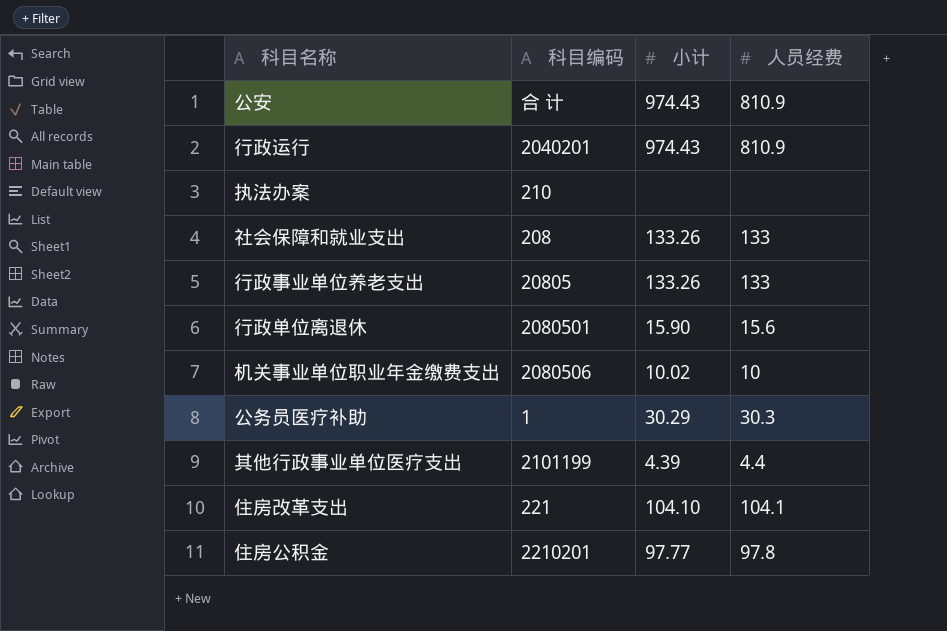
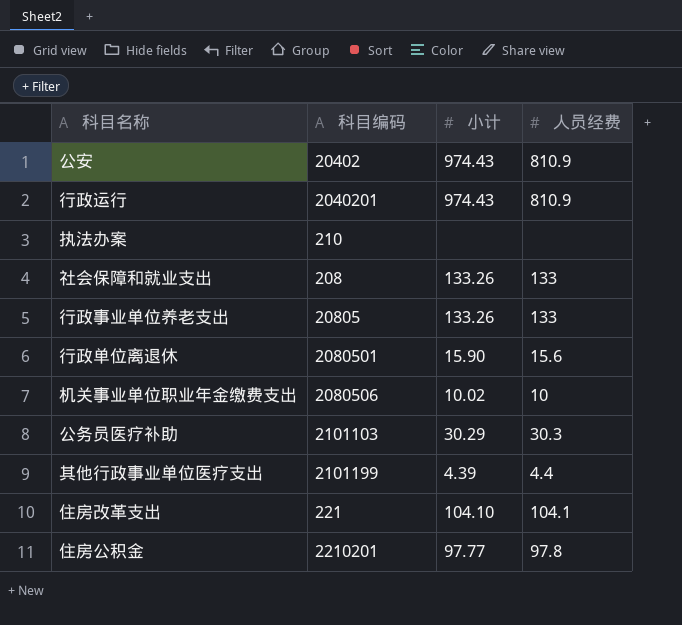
公安 | 科目编码: 合 计 -> 20402
公务员医疗补助 | 科目编码: 1 -> 2101103

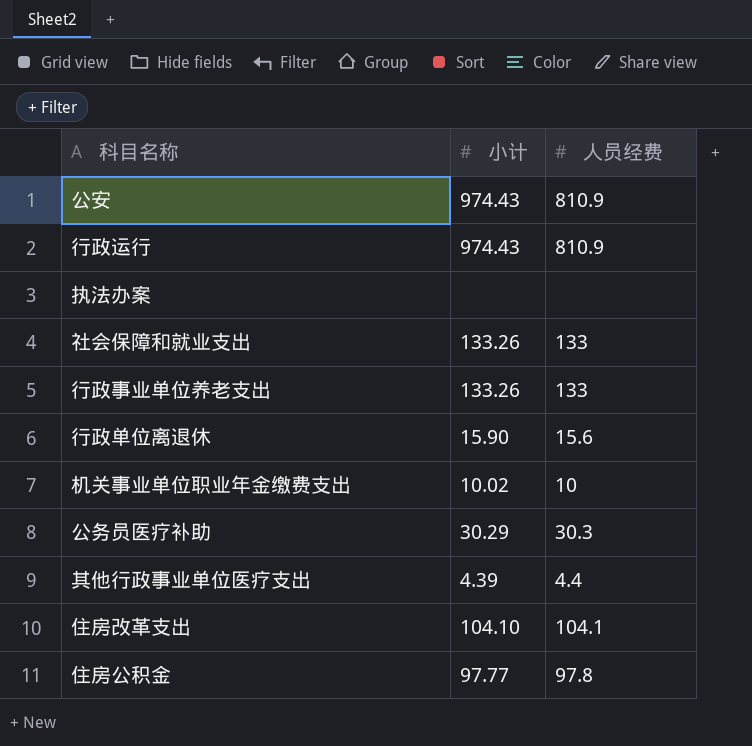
column 科目编码 | position: 2 -> none

